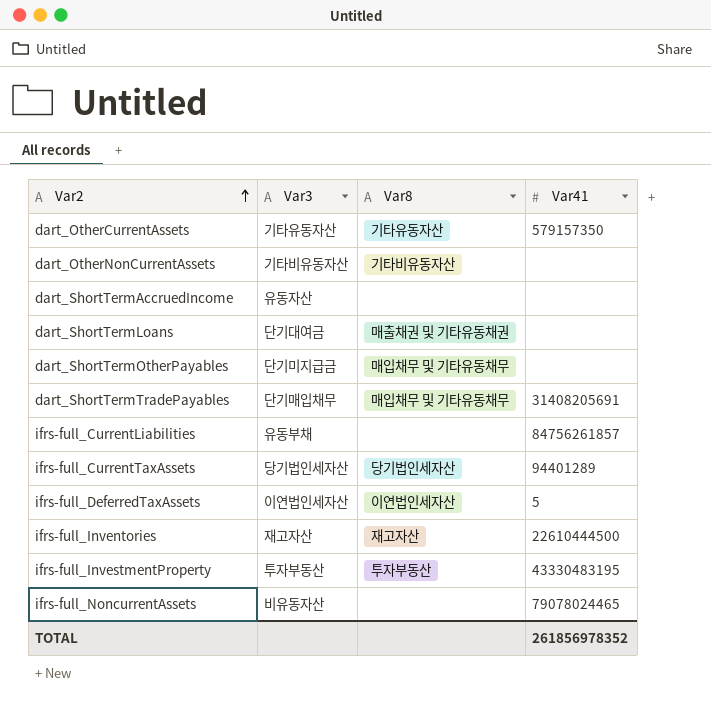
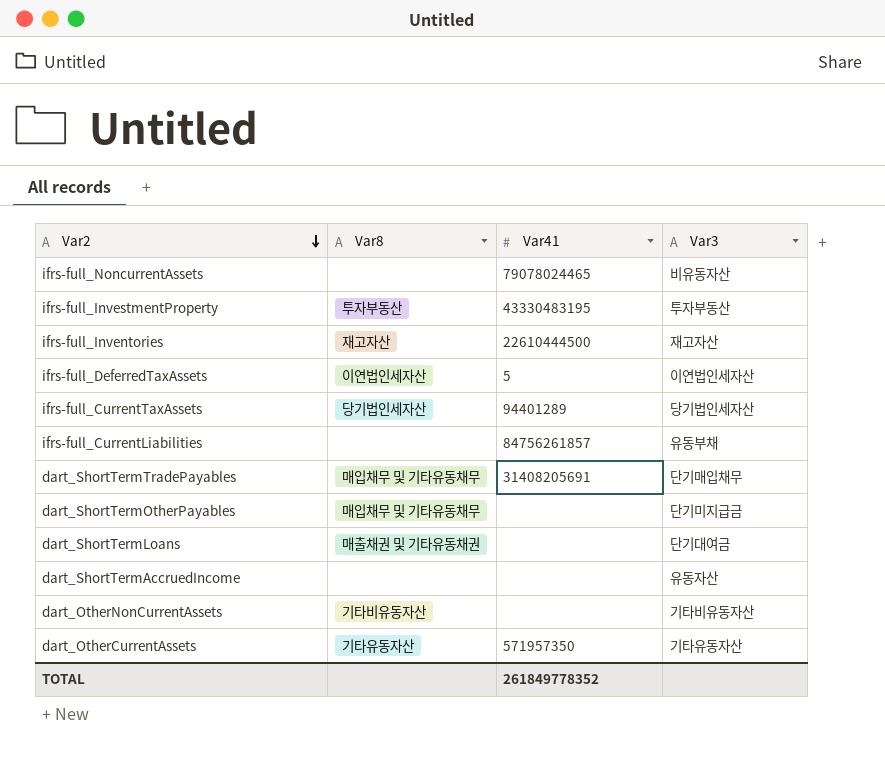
row order: Var2 ascending -> Var2 descending
column Var3 | position: 2 -> 4
dart_OtherCurrentAssets | Var41: 579157350 -> 571957350
TOTAL | Var41: 261856978352 -> 261849778352

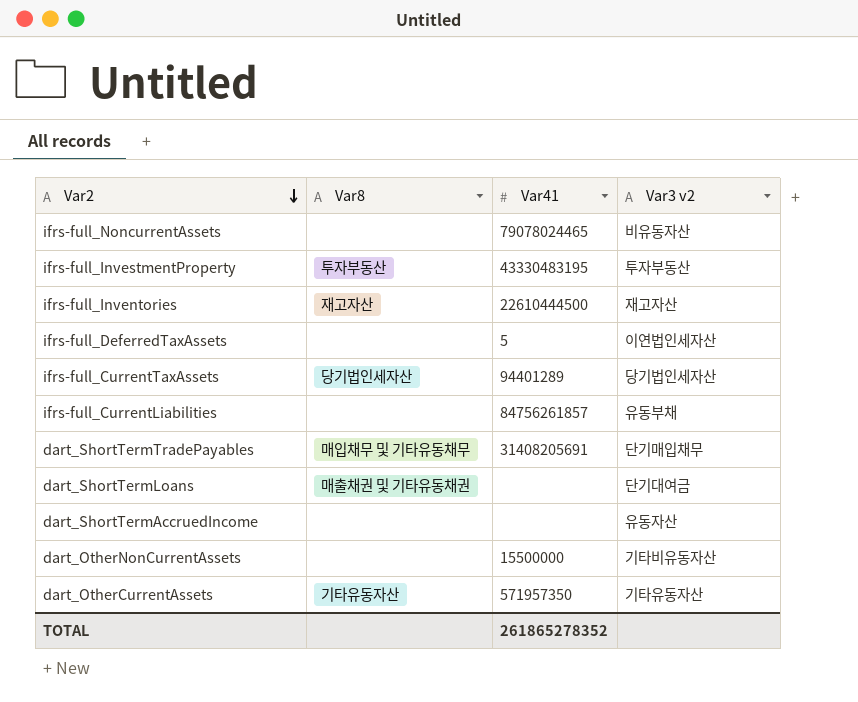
column name: Var3 -> Var3 v2
row dart_ShortTermOtherPayables: 매입채무 및 기타유동채무 | none | 단기미지급금 -> none
ifrs-full_DeferredTaxAssets | Var8: 이연법인세자산 -> none
dart_OtherNonCurrentAssets | Var8: 기타비유동자산 -> none
dart_OtherNonCurrentAssets | Var41: none -> 15500000
TOTAL | Var41: 261849778352 -> 261865278352

